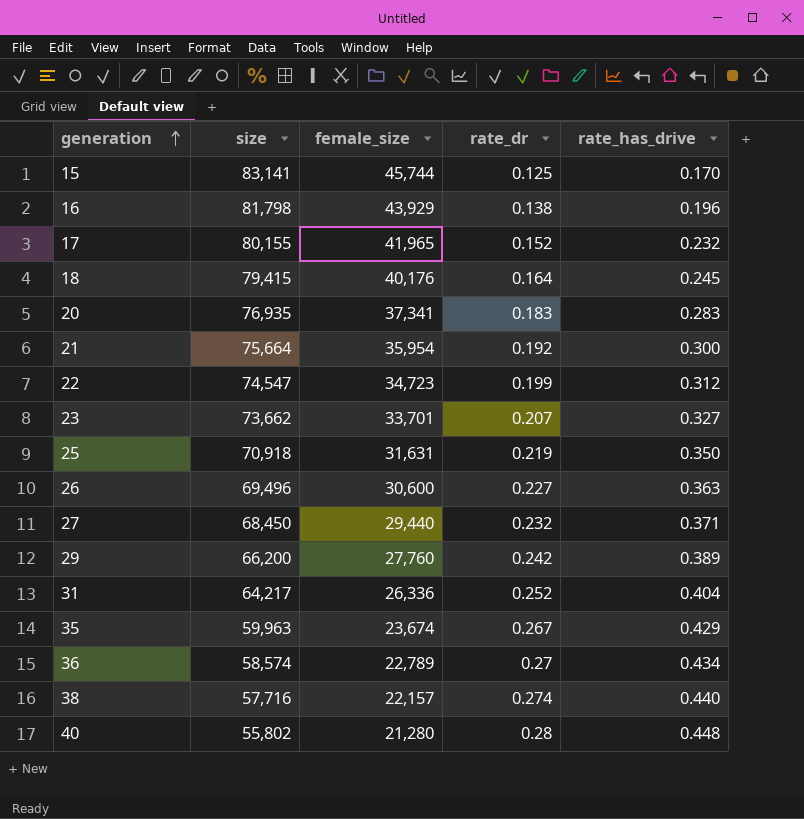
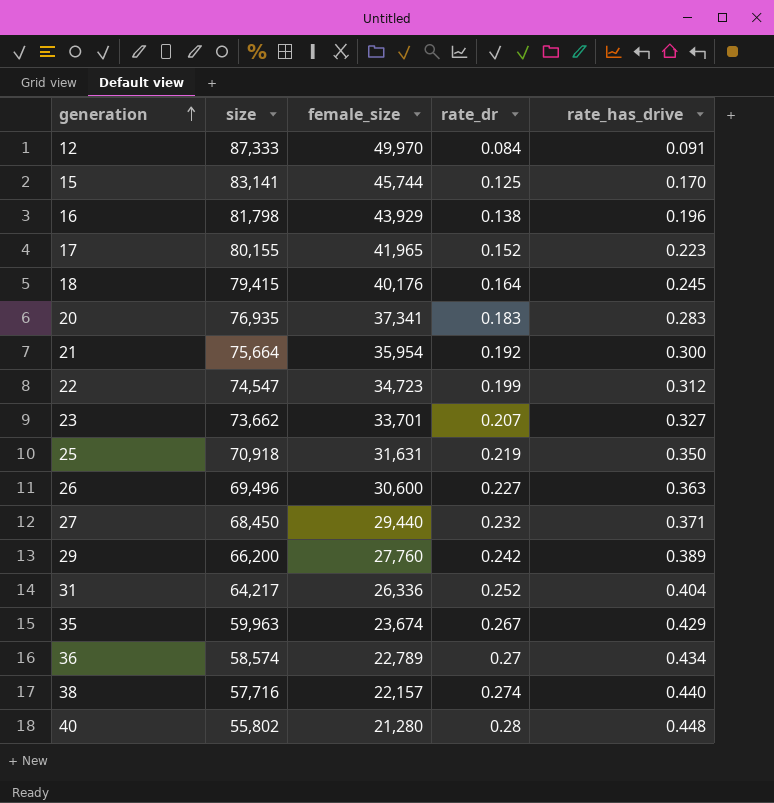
row 12: none -> 87,333 | 49,970 | 0.084 | 0.091
17 | rate_has_drive: 0.232 -> 0.223

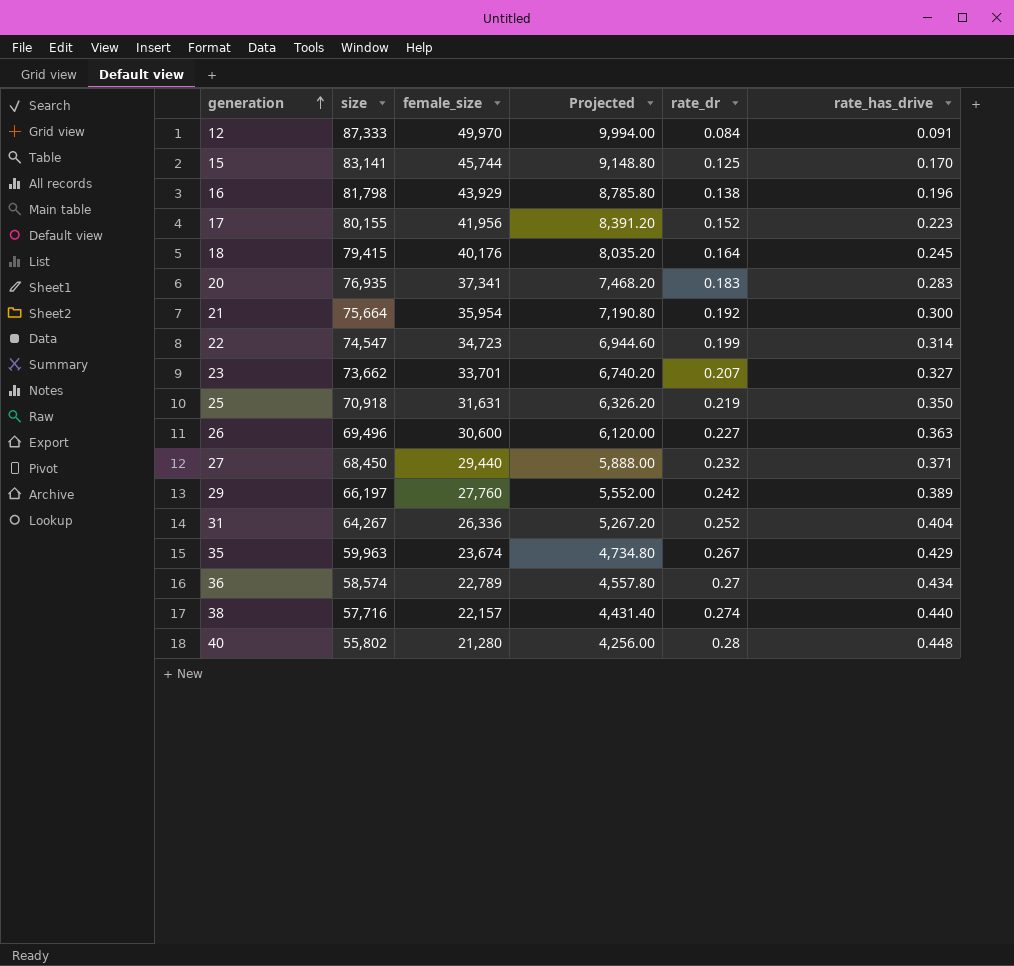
column Projected | formula: none -> [female_size] * 0.2
17 | female_size: 41,965 -> 41,956
22 | rate_has_drive: 0.312 -> 0.314
29 | size: 66,200 -> 66,197
31 | size: 64,217 -> 64,267

